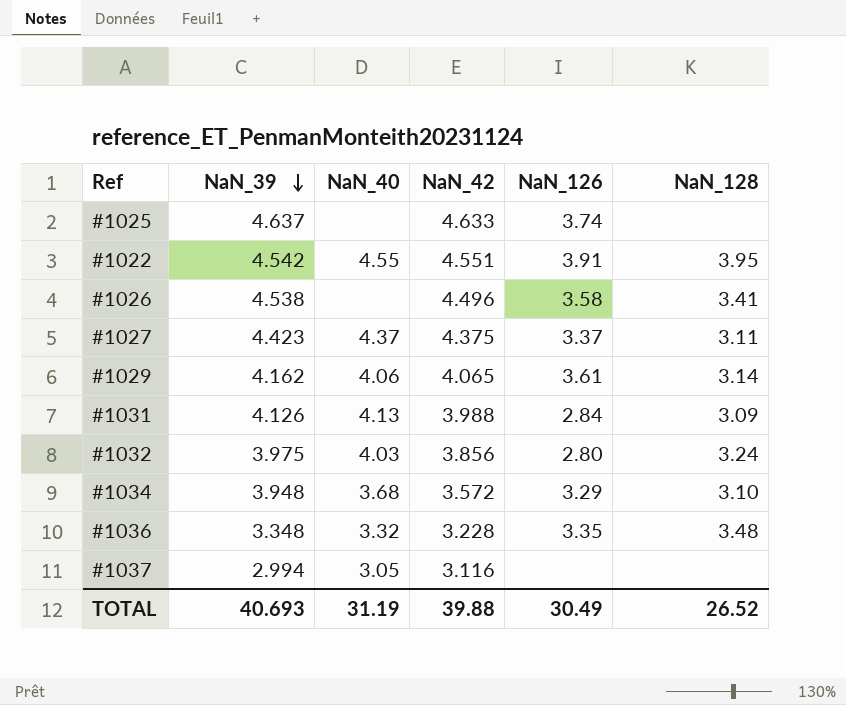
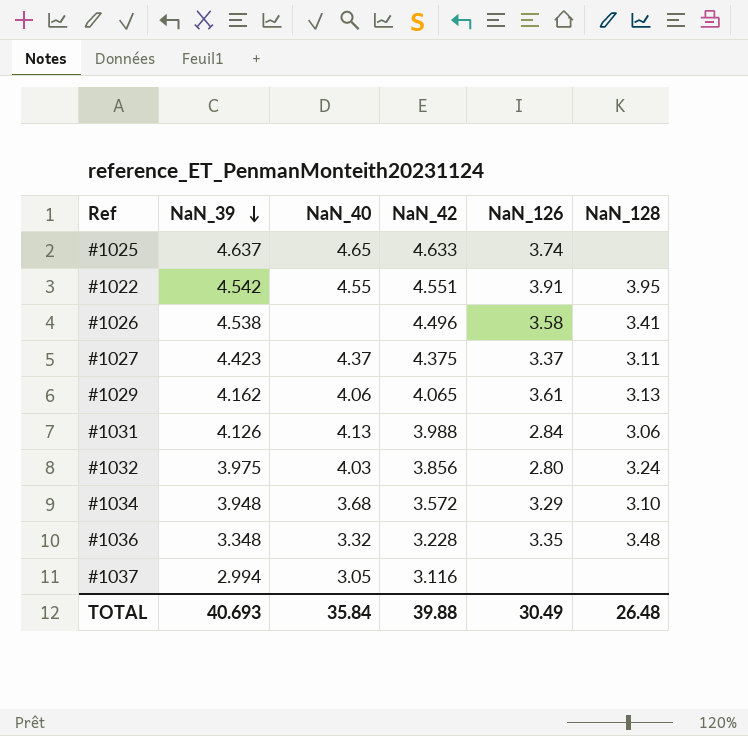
#1025 | NaN_40: none -> 4.65
#1029 | NaN_128: 3.14 -> 3.13
#1031 | NaN_128: 3.09 -> 3.06
TOTAL | NaN_40: 31.19 -> 35.84
TOTAL | NaN_128: 26.52 -> 26.48

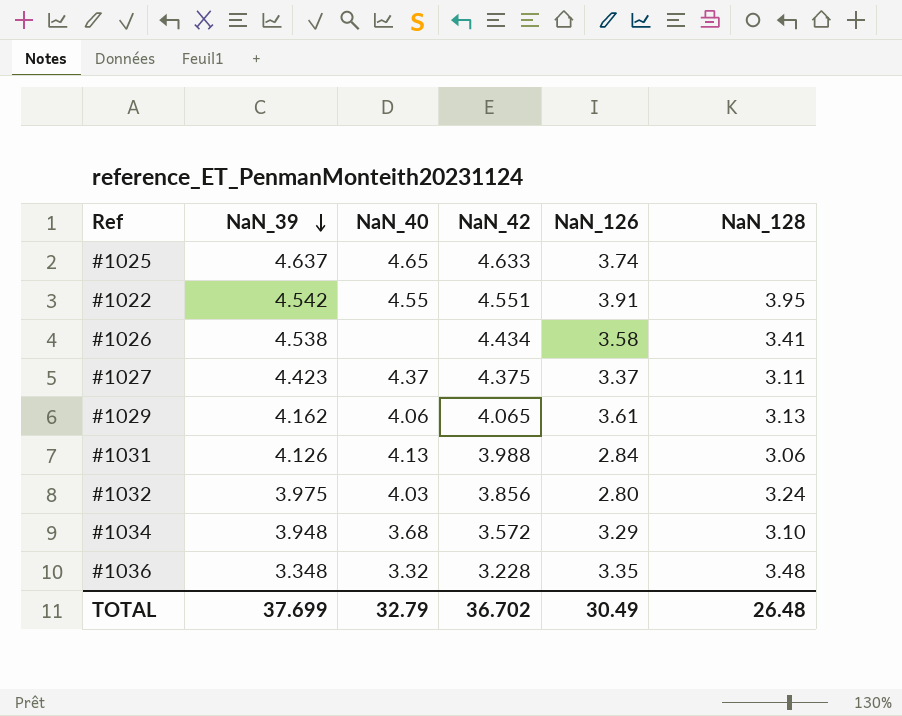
row #1037: 2.994 | 3.05 | 3.116 | none | none -> none
#1026 | NaN_42: 4.496 -> 4.434
TOTAL | NaN_39: 40.693 -> 37.699
TOTAL | NaN_40: 35.84 -> 32.79
TOTAL | NaN_42: 39.88 -> 36.702

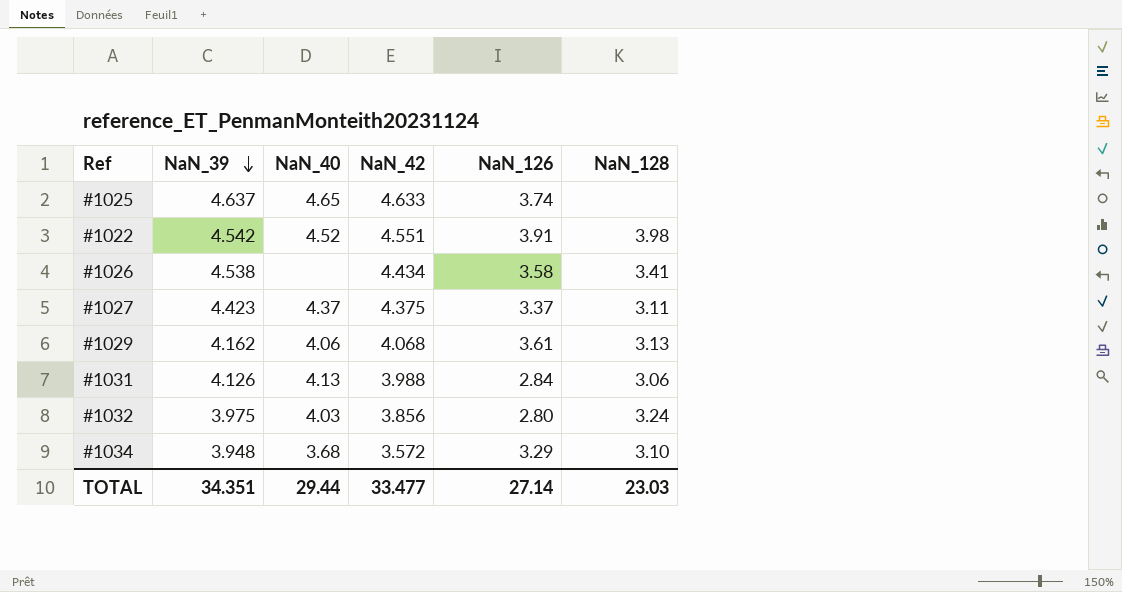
row #1036: 3.348 | 3.32 | 3.228 | 3.35 | 3.48 -> none
#1022 | NaN_40: 4.55 -> 4.52
#1022 | NaN_128: 3.95 -> 3.98
#1029 | NaN_42: 4.065 -> 4.068
TOTAL | NaN_39: 37.699 -> 34.351
TOTAL | NaN_40: 32.79 -> 29.44
TOTAL | NaN_42: 36.702 -> 33.477
TOTAL | NaN_126: 30.49 -> 27.14
TOTAL | NaN_128: 26.48 -> 23.03

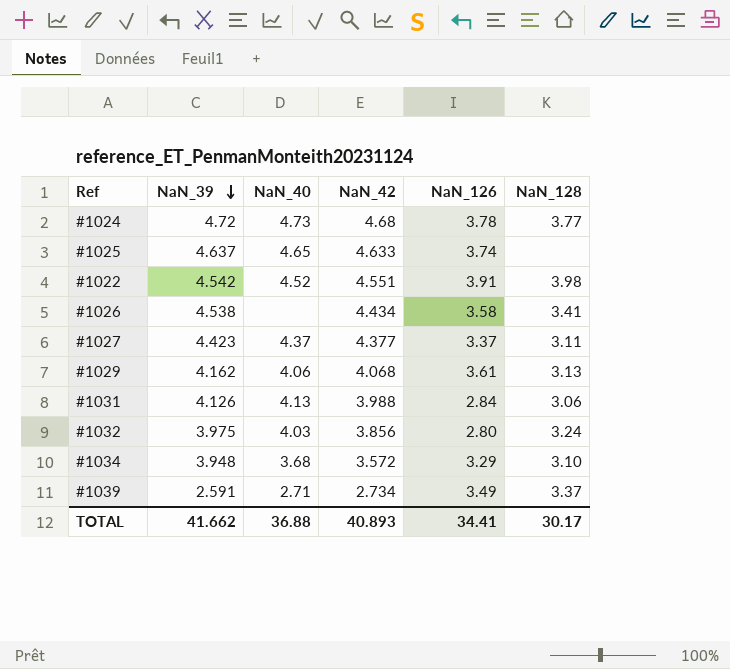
row #1024: none -> 4.72 | 4.73 | 4.68 | 3.78 | 3.77
#1027 | NaN_42: 4.375 -> 4.377
row #1039: none -> 2.591 | 2.71 | 2.734 | 3.49 | 3.37
TOTAL | NaN_39: 34.351 -> 41.662
TOTAL | NaN_40: 29.44 -> 36.88
TOTAL | NaN_42: 33.477 -> 40.893
TOTAL | NaN_126: 27.14 -> 34.41
TOTAL | NaN_128: 23.03 -> 30.17

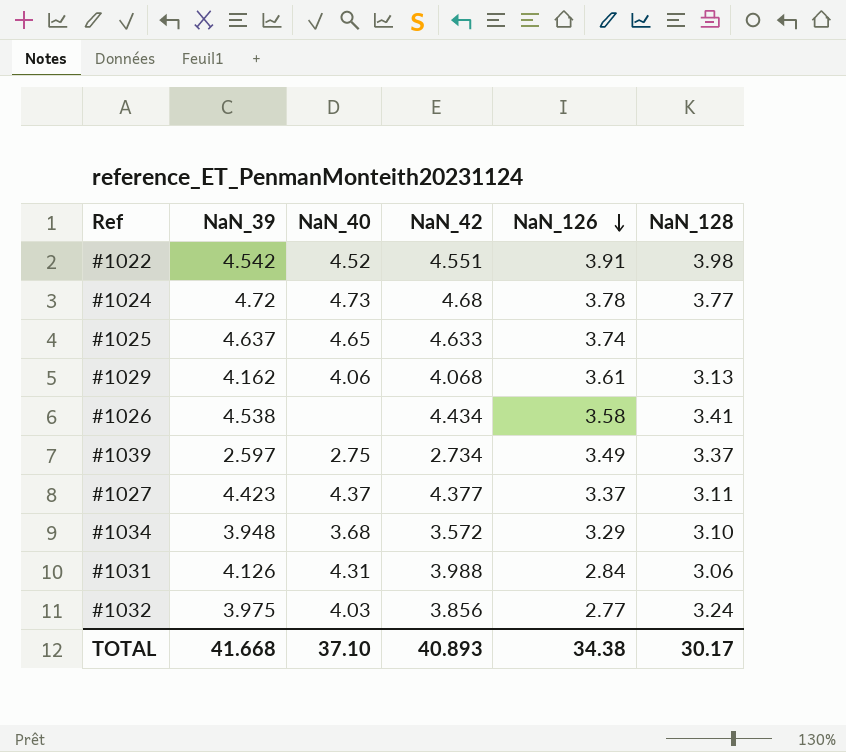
row order: NaN_39 descending -> NaN_126 descending
#1039 | NaN_39: 2.591 -> 2.597
#1039 | NaN_40: 2.71 -> 2.75
#1031 | NaN_40: 4.13 -> 4.31
#1032 | NaN_126: 2.80 -> 2.77
TOTAL | NaN_39: 41.662 -> 41.668
TOTAL | NaN_40: 36.88 -> 37.10
TOTAL | NaN_126: 34.41 -> 34.38

